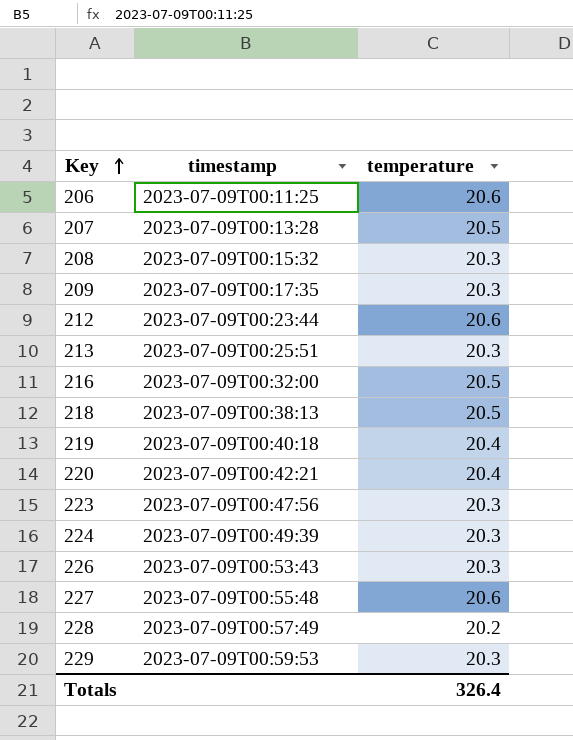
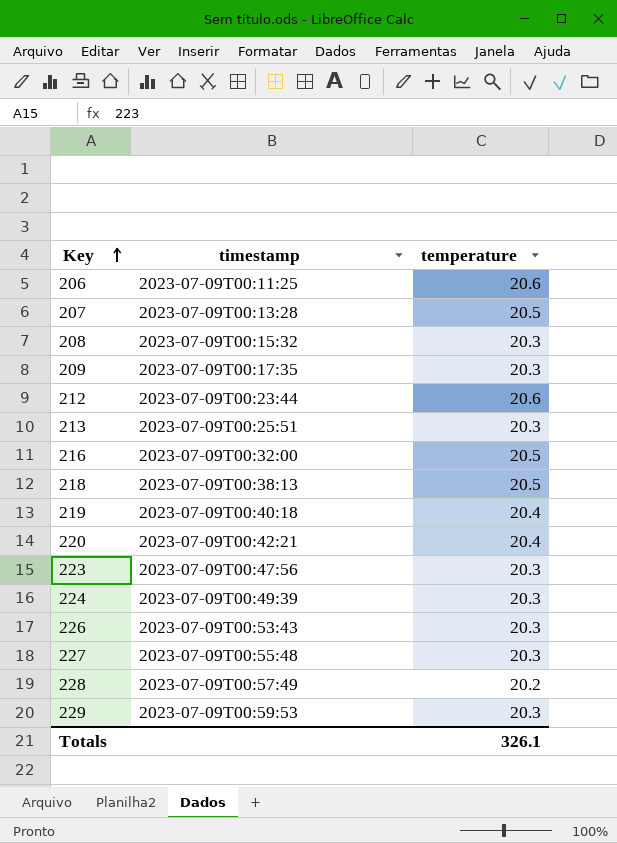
227 | temperature: 20.6 -> 20.3
Totals | temperature: 326.4 -> 326.1

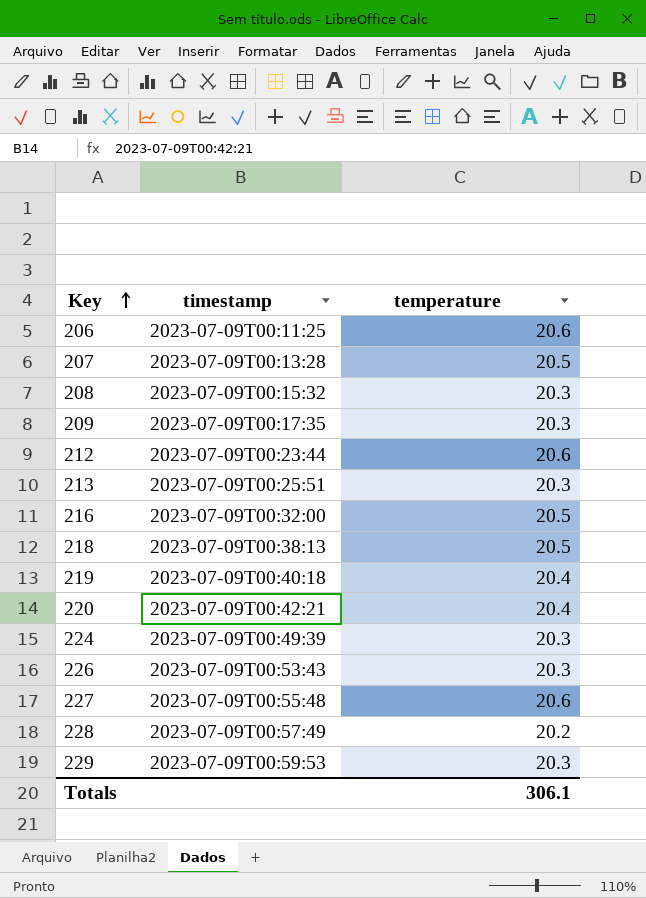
row 223: 2023-07-09T00:47:56 | 20.3 -> none
227 | temperature: 20.3 -> 20.6
Totals | temperature: 326.1 -> 306.1

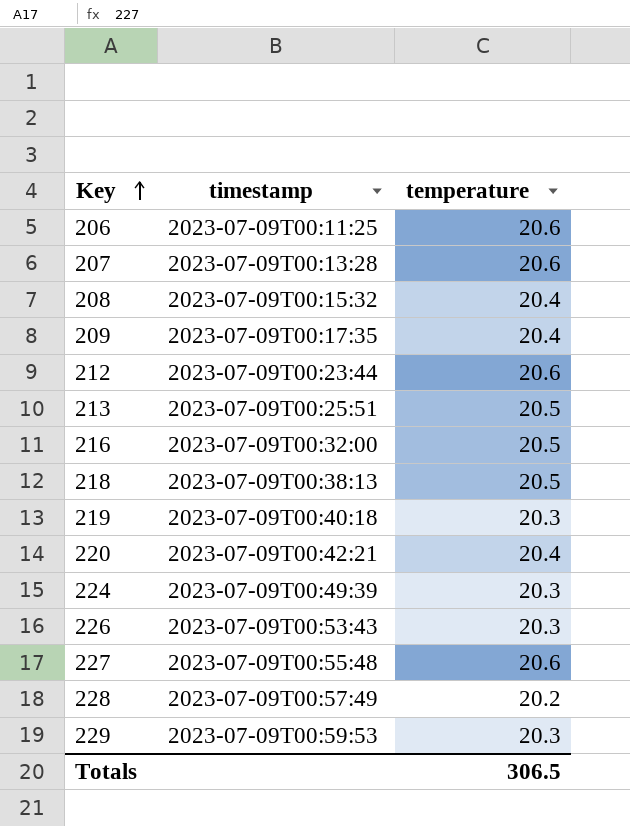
207 | temperature: 20.5 -> 20.6
208 | temperature: 20.3 -> 20.4
209 | temperature: 20.3 -> 20.4
213 | temperature: 20.3 -> 20.5
219 | temperature: 20.4 -> 20.3
Totals | temperature: 306.1 -> 306.5

